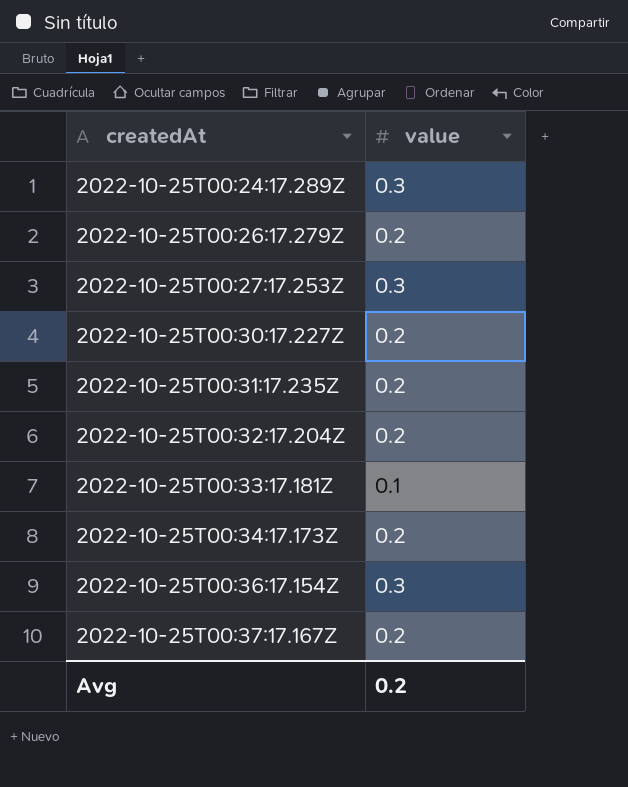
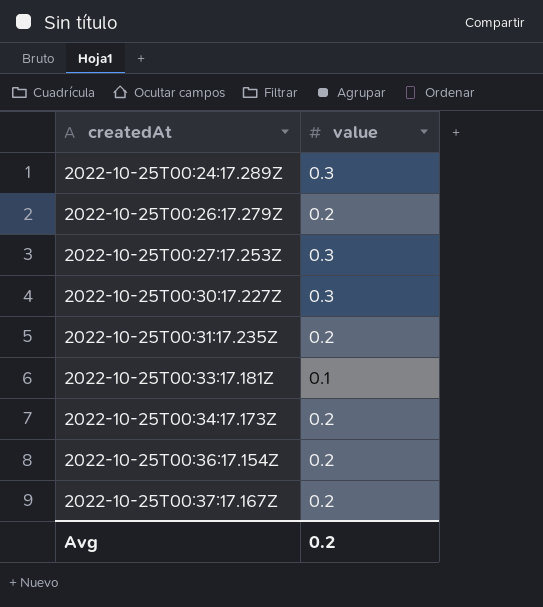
row 2022-10-25T00:32:17.204Z: 0.2 -> none
2022-10-25T00:30:17.227Z | value: 0.2 -> 0.3
2022-10-25T00:36:17.154Z | value: 0.3 -> 0.2

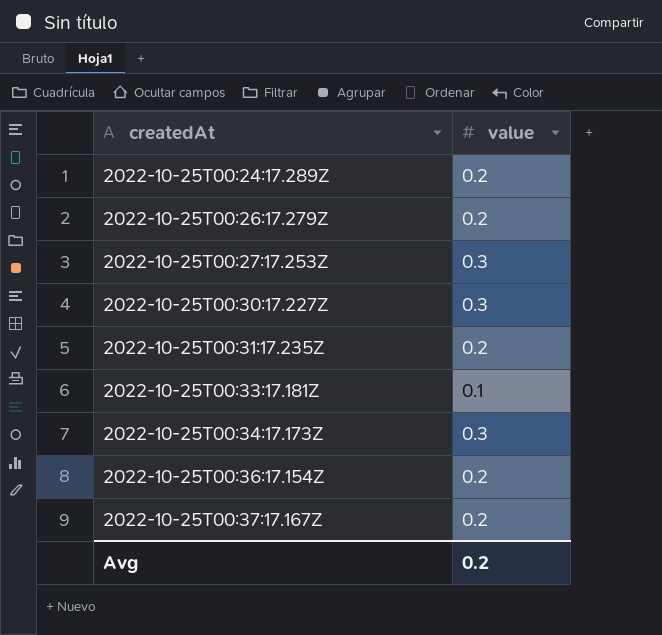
2022-10-25T00:24:17.289Z | value: 0.3 -> 0.2
2022-10-25T00:34:17.173Z | value: 0.2 -> 0.3

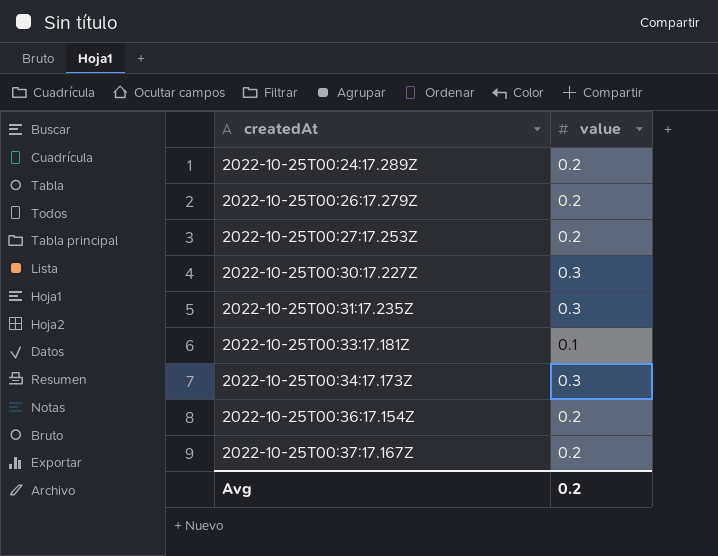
2022-10-25T00:27:17.253Z | value: 0.3 -> 0.2
2022-10-25T00:31:17.235Z | value: 0.2 -> 0.3

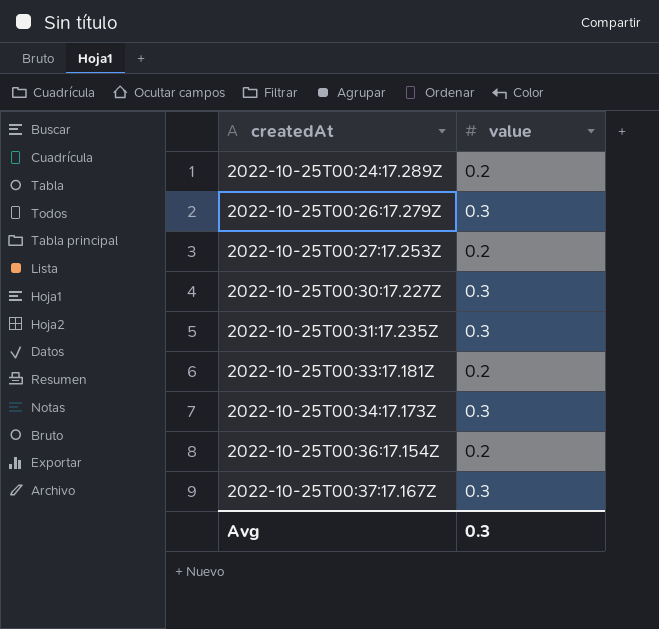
2022-10-25T00:26:17.279Z | value: 0.2 -> 0.3
2022-10-25T00:33:17.181Z | value: 0.1 -> 0.2
2022-10-25T00:37:17.167Z | value: 0.2 -> 0.3
Avg | value: 0.2 -> 0.3

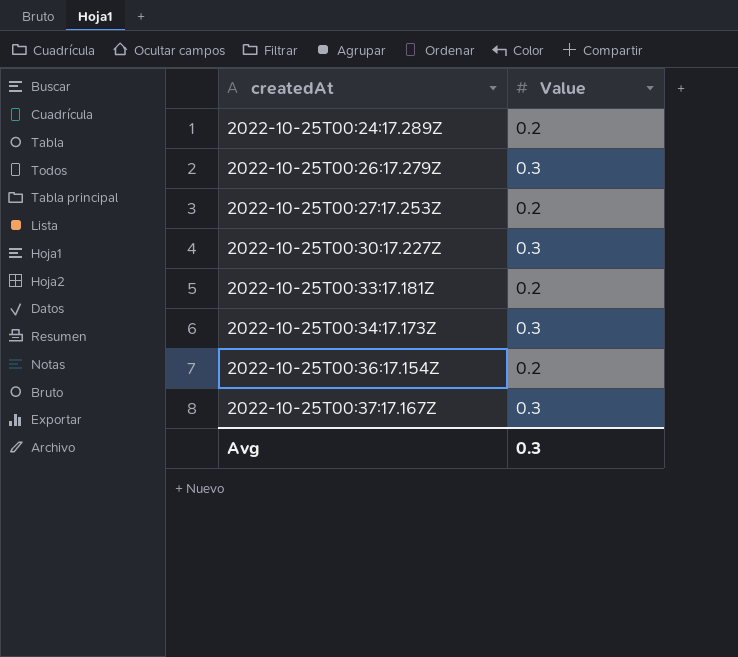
column name: value -> Value
row 2022-10-25T00:31:17.235Z: 0.3 -> none

